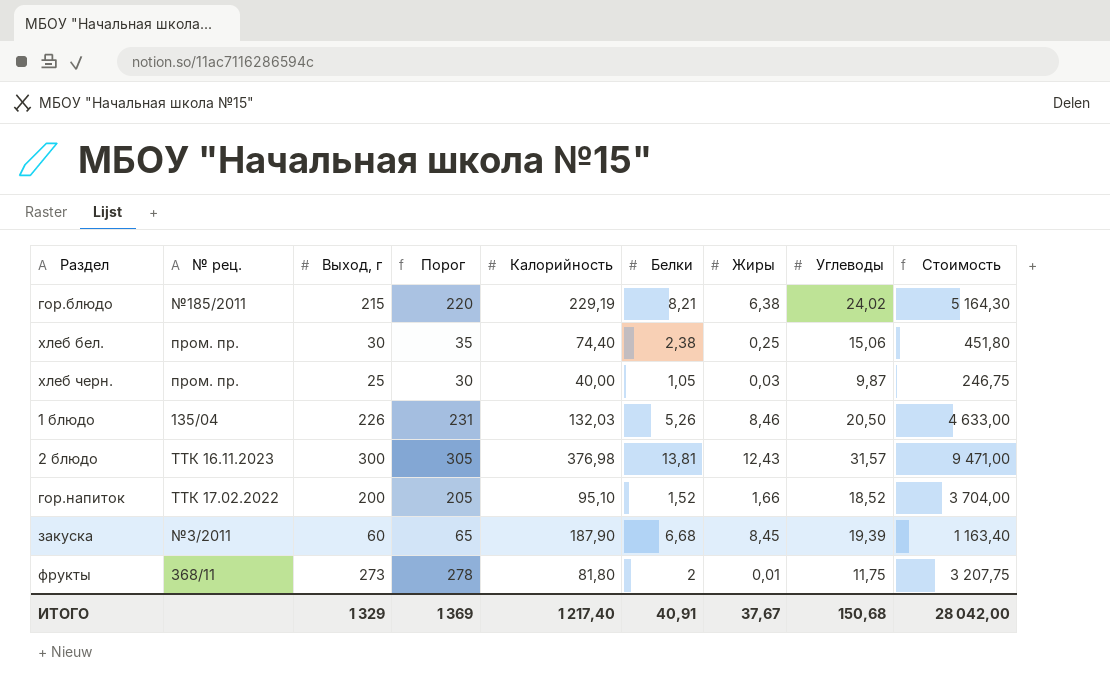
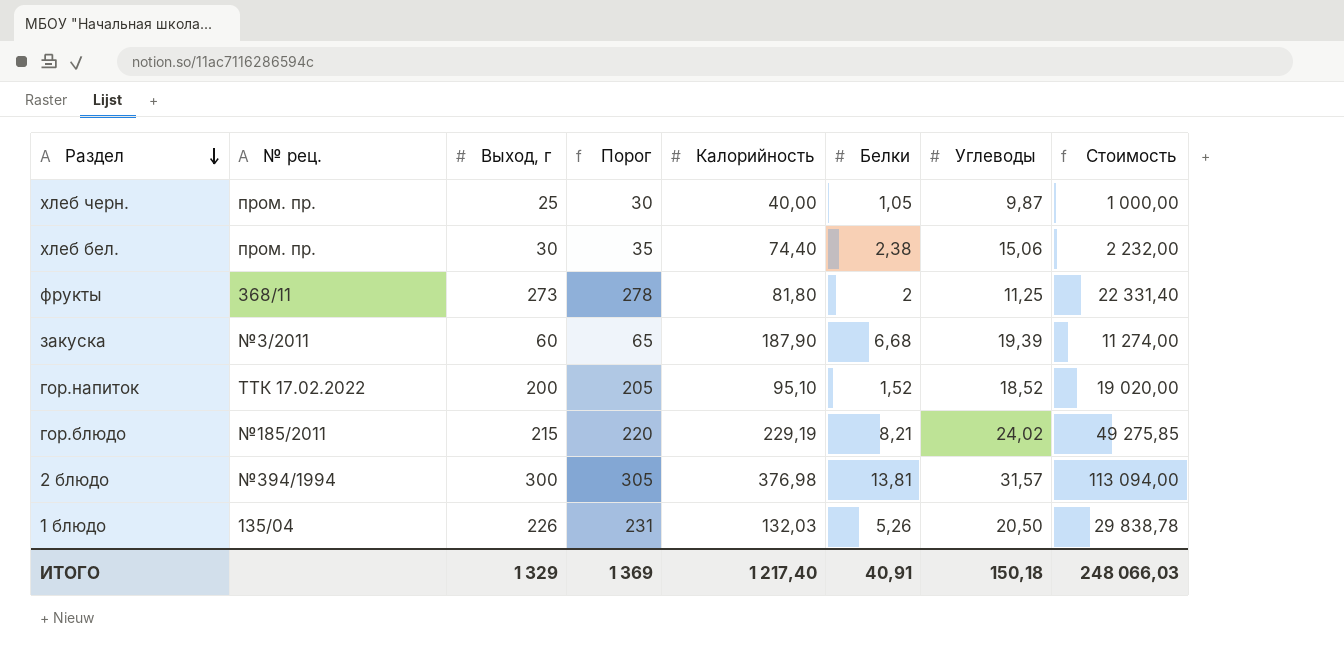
row order: none -> Раздел descending
column Жиры | position: 7 -> none
column Стоимость | formula: [Выход, г] * [Углеводы] -> [Выход, г] * [Калорийность]
фрукты | Углеводы: 11,75 -> 11,25
2 блюдо | № рец.: ТТК 16.11.2023 -> №394/1994
ИТОГО | Углеводы: 150,68 -> 150,18
ИТОГО | Стоимость: 28 042,00 -> 248 066,03

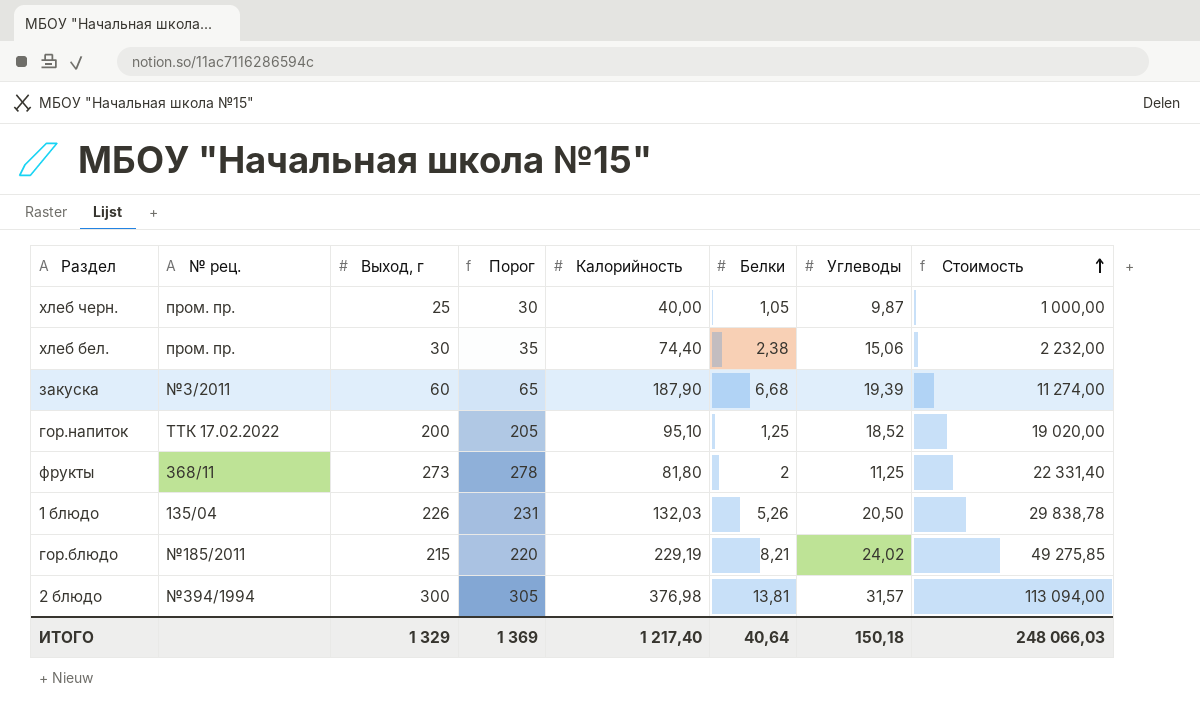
row order: Раздел descending -> Стоимость ascending
гор.напиток | Белки: 1,52 -> 1,25
ИТОГО | Белки: 40,91 -> 40,64

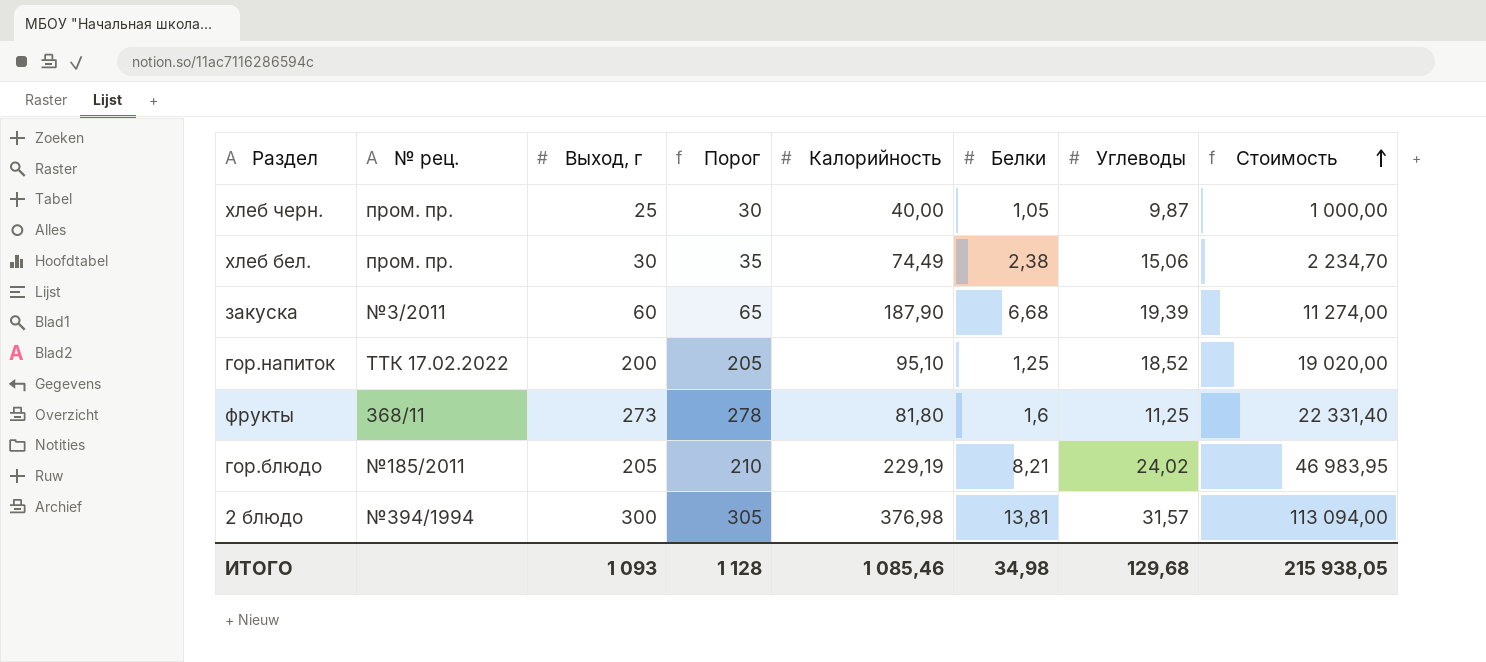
row 1 блюдо: 135/04 | 226 | 231 | 132,03 | 5,26 | 20,50 | 29 838,78 -> none
хлеб бел. | Калорийность: 74,40 -> 74,49
хлеб бел. | Стоимость: 2 232,00 -> 2 234,70
фрукты | Белки: 2 -> 1,6
гор.блюдо | Выход, г: 215 -> 205
гор.блюдо | Порог: 220 -> 210
гор.блюдо | Стоимость: 49 275,85 -> 46 983,95
ИТОГО | Выход, г: 1 329 -> 1 093
ИТОГО | Порог: 1 369 -> 1 128
ИТОГО | Калорийность: 1 217,40 -> 1 085,46
ИТОГО | Белки: 40,64 -> 34,98
ИТОГО | Углеводы: 150,18 -> 129,68
ИТОГО | Стоимость: 248 066,03 -> 215 938,05

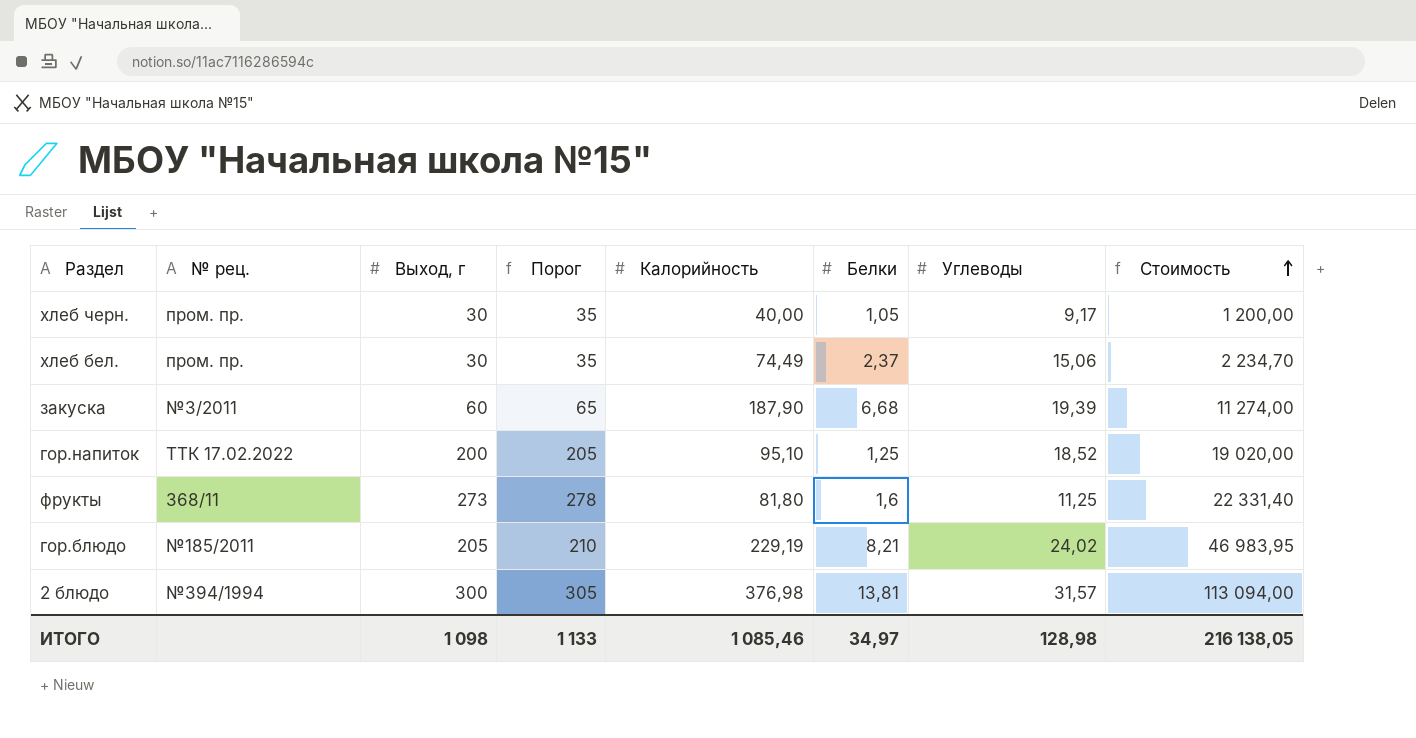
хлеб черн. | Выход, г: 25 -> 30
хлеб черн. | Порог: 30 -> 35
хлеб черн. | Углеводы: 9,87 -> 9,17
хлеб черн. | Стоимость: 1 000,00 -> 1 200,00
хлеб бел. | Белки: 2,38 -> 2,37
ИТОГО | Выход, г: 1 093 -> 1 098
ИТОГО | Порог: 1 128 -> 1 133
ИТОГО | Белки: 34,98 -> 34,97
ИТОГО | Углеводы: 129,68 -> 128,98
ИТОГО | Стоимость: 215 938,05 -> 216 138,05

